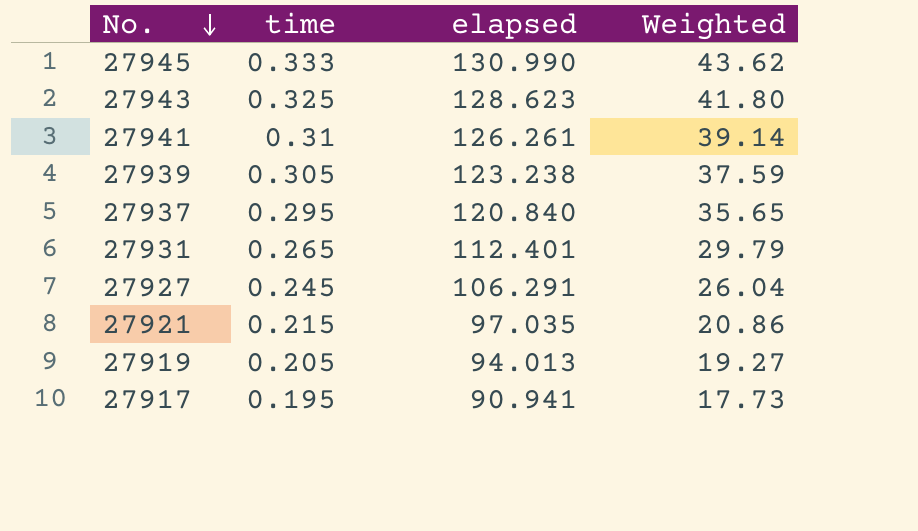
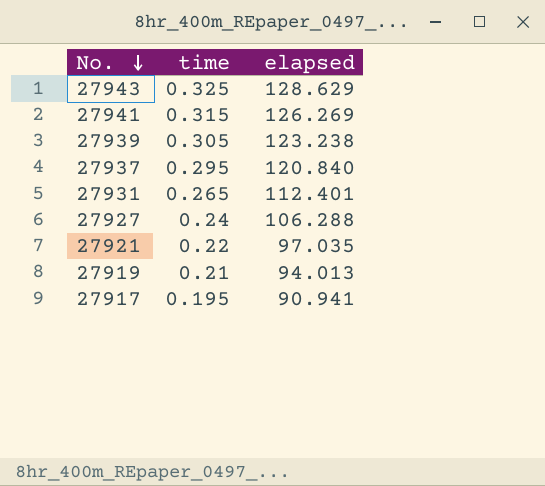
column Weighted | formula: [time] * [elapsed] -> none
row 27945: 0.333 | 130.990 | 43.62 -> none
27943 | elapsed: 128.623 -> 128.629
27941 | time: 0.31 -> 0.315
27941 | elapsed: 126.261 -> 126.269
27927 | time: 0.245 -> 0.24
27927 | elapsed: 106.291 -> 106.288
27921 | time: 0.215 -> 0.22
27919 | time: 0.205 -> 0.21

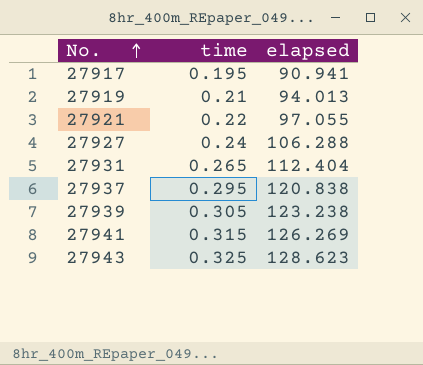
row order: No. descending -> No. ascending
27921 | elapsed: 97.035 -> 97.055
27931 | elapsed: 112.401 -> 112.404
27937 | elapsed: 120.840 -> 120.838
27943 | elapsed: 128.629 -> 128.623

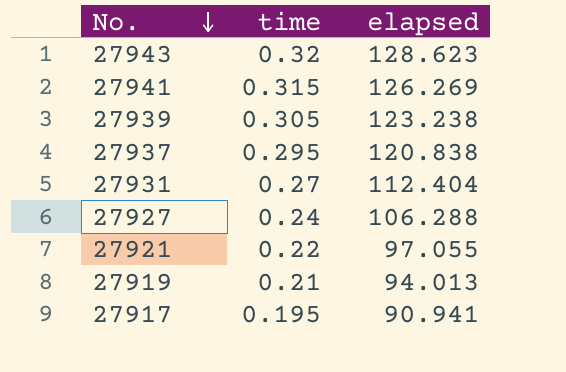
row order: No. ascending -> No. descending
27943 | time: 0.325 -> 0.32
27931 | time: 0.265 -> 0.27

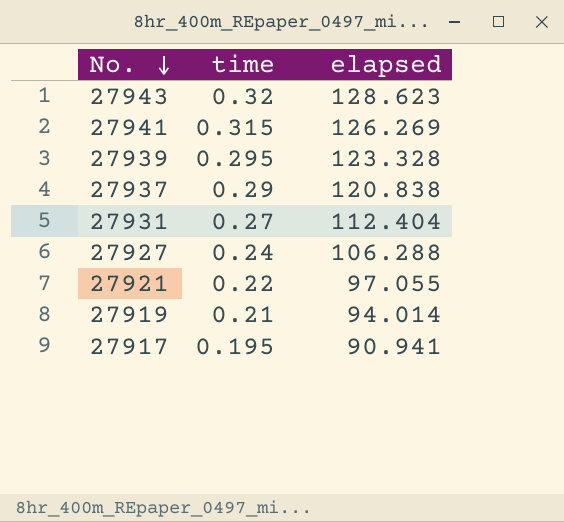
27939 | time: 0.305 -> 0.295
27939 | elapsed: 123.238 -> 123.328
27937 | time: 0.295 -> 0.29
27919 | elapsed: 94.013 -> 94.014

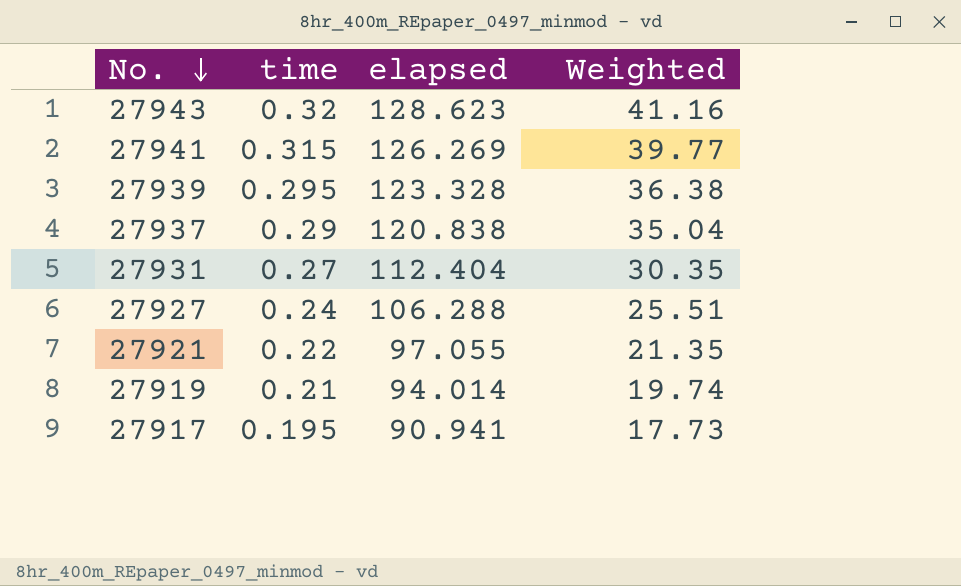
column Weighted | formula: none -> [time] * [elapsed]

